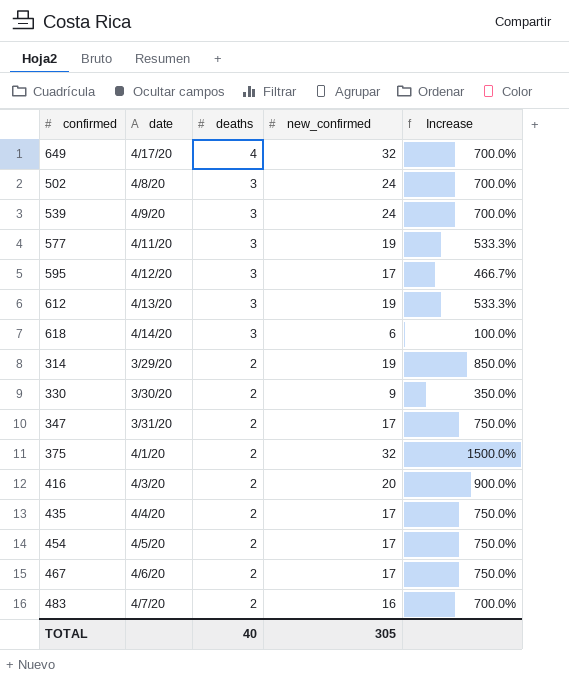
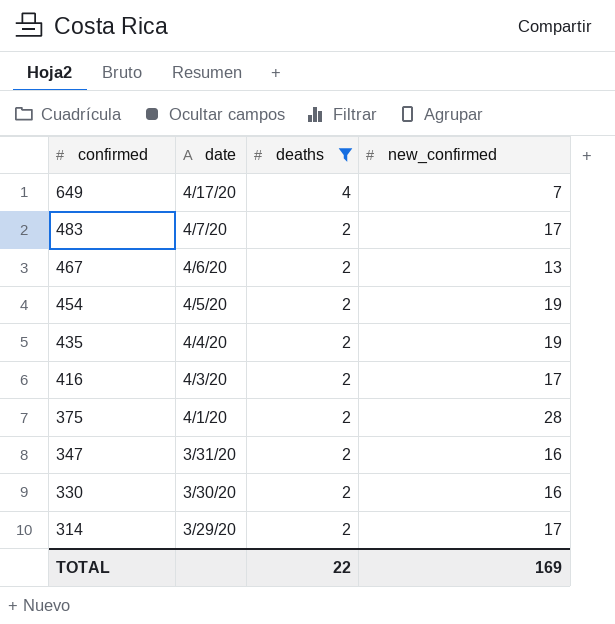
filter: none -> deaths != 3
row order: deaths descending -> confirmed descending
column Increase | formula: ([new_confirmed] - [deaths]) / [deaths] -> none
649 | new_confirmed: 32 -> 7
483 | new_confirmed: 16 -> 17
467 | new_confirmed: 17 -> 13
454 | new_confirmed: 17 -> 19
435 | new_confirmed: 17 -> 19
416 | new_confirmed: 20 -> 17
375 | new_confirmed: 32 -> 28
347 | new_confirmed: 17 -> 16
330 | new_confirmed: 9 -> 16
314 | new_confirmed: 19 -> 17
TOTAL | deaths: 40 -> 22
TOTAL | new_confirmed: 305 -> 169

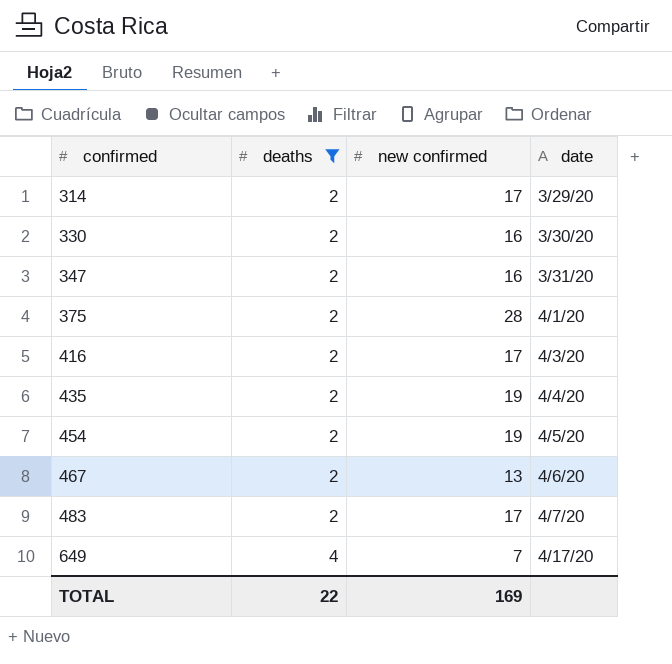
row order: confirmed descending -> confirmed ascending
column name: new_confirmed -> new confirmed
column date | position: 2 -> 4

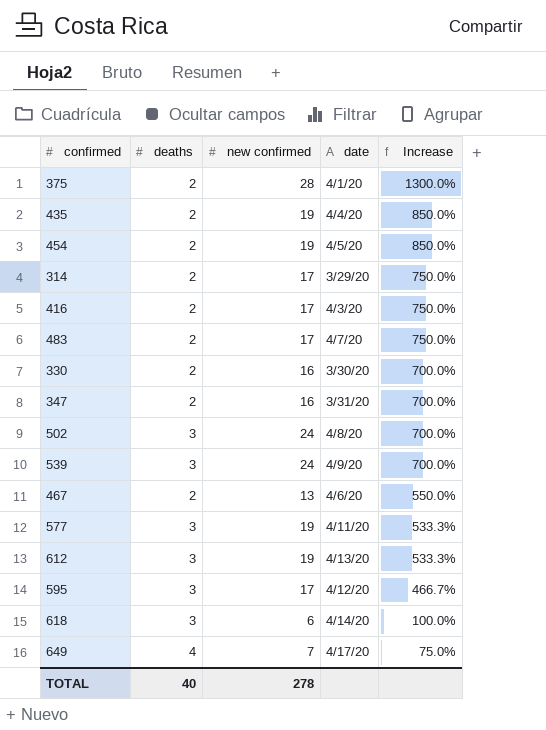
filter: deaths != 3 -> none
row order: confirmed ascending -> Increase descending
column Increase | formula: none -> ([new confirmed] - [deaths]) / [deaths]
TOTAL | deaths: 22 -> 40
TOTAL | new confirmed: 169 -> 278

